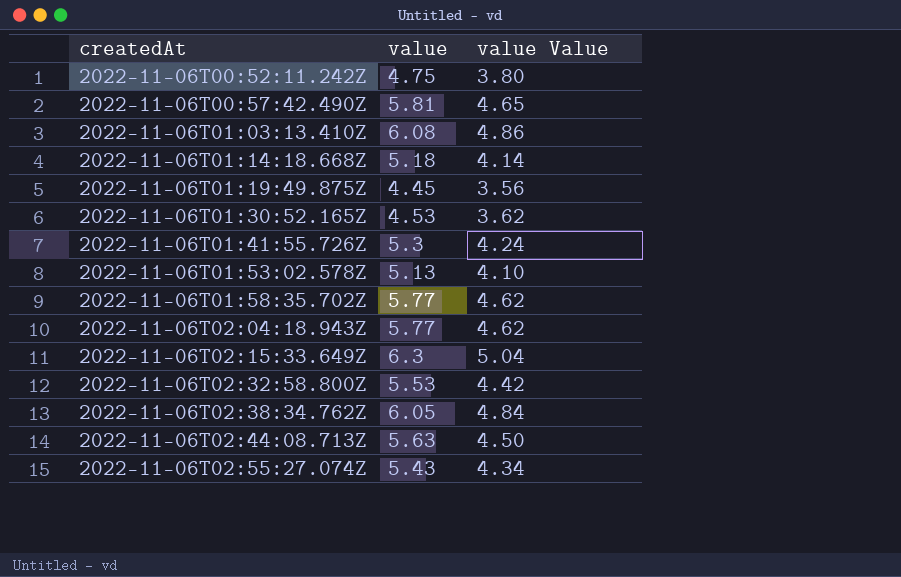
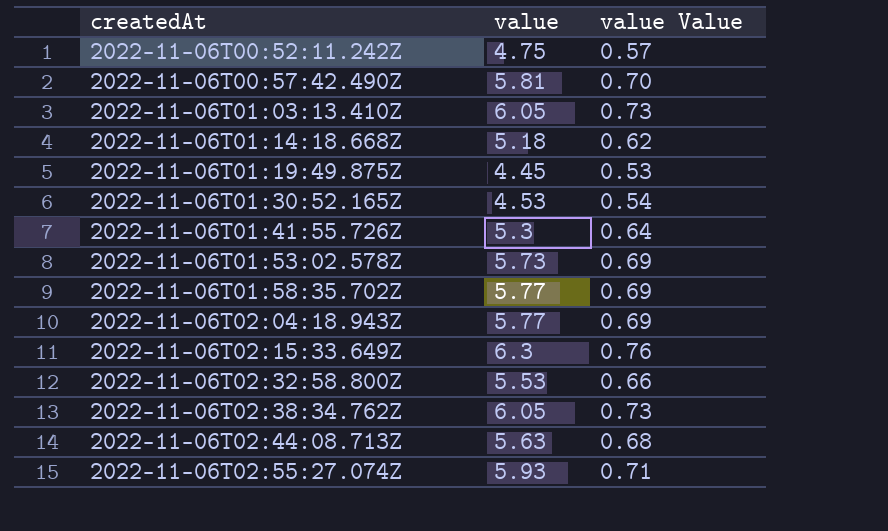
column value Value | formula: [value] * 0.8 -> [value] * 0.12
2022-11-06T01:03:13.410Z | value: 6.08 -> 6.05
2022-11-06T01:53:02.578Z | value: 5.13 -> 5.73
2022-11-06T02:55:27.074Z | value: 5.43 -> 5.93

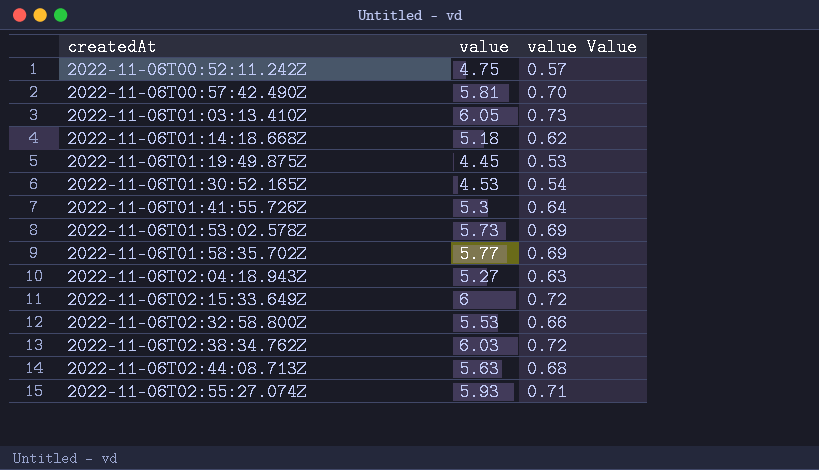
2022-11-06T02:04:18.943Z | value: 5.77 -> 5.27
2022-11-06T02:04:18.943Z | value Value: 0.69 -> 0.63
2022-11-06T02:15:33.649Z | value: 6.3 -> 6
2022-11-06T02:15:33.649Z | value Value: 0.76 -> 0.72
2022-11-06T02:38:34.762Z | value: 6.05 -> 6.03
2022-11-06T02:38:34.762Z | value Value: 0.73 -> 0.72

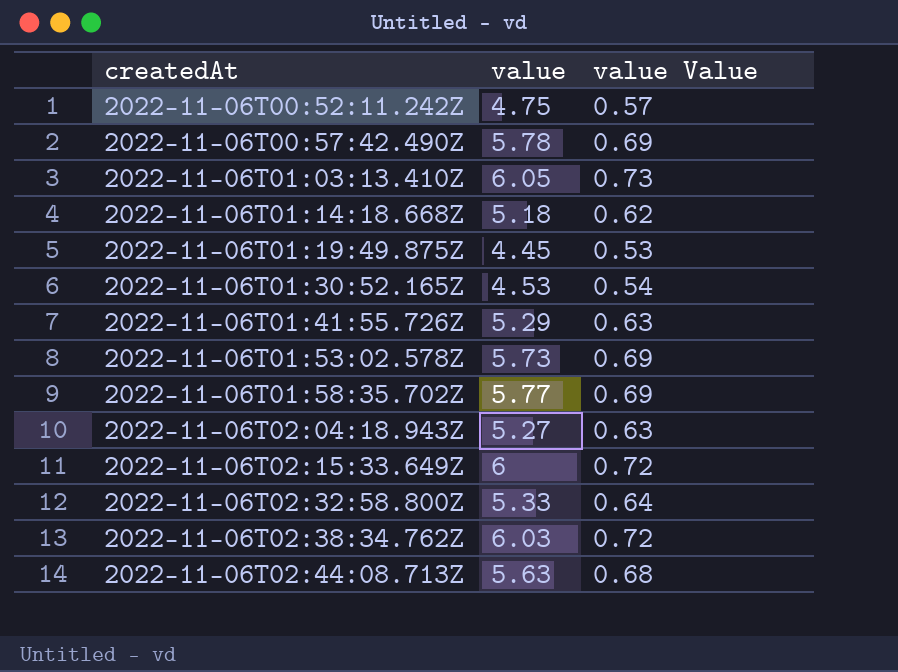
row 2022-11-06T02:55:27.074Z: 5.93 | 0.71 -> none
2022-11-06T00:57:42.490Z | value: 5.81 -> 5.78
2022-11-06T00:57:42.490Z | value Value: 0.70 -> 0.69
2022-11-06T01:41:55.726Z | value: 5.3 -> 5.29
2022-11-06T01:41:55.726Z | value Value: 0.64 -> 0.63
2022-11-06T02:32:58.800Z | value: 5.53 -> 5.33
2022-11-06T02:32:58.800Z | value Value: 0.66 -> 0.64

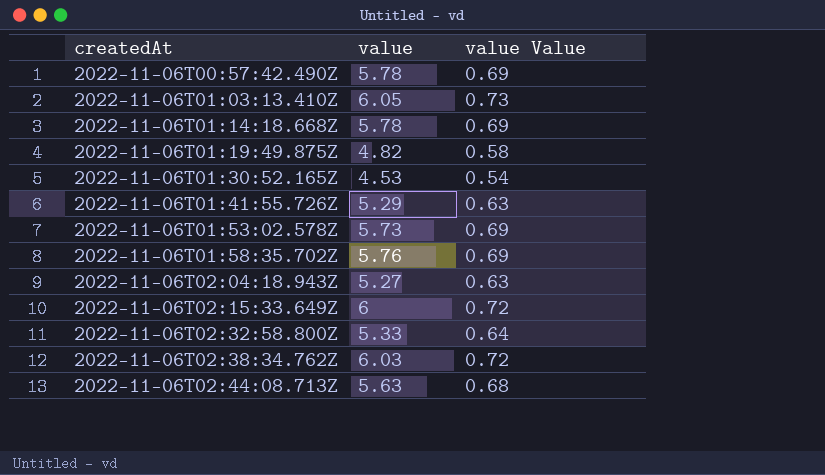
row 2022-11-06T00:52:11.242Z: 4.75 | 0.57 -> none
2022-11-06T01:14:18.668Z | value: 5.18 -> 5.78
2022-11-06T01:14:18.668Z | value Value: 0.62 -> 0.69
2022-11-06T01:19:49.875Z | value: 4.45 -> 4.82
2022-11-06T01:19:49.875Z | value Value: 0.53 -> 0.58
2022-11-06T01:58:35.702Z | value: 5.77 -> 5.76

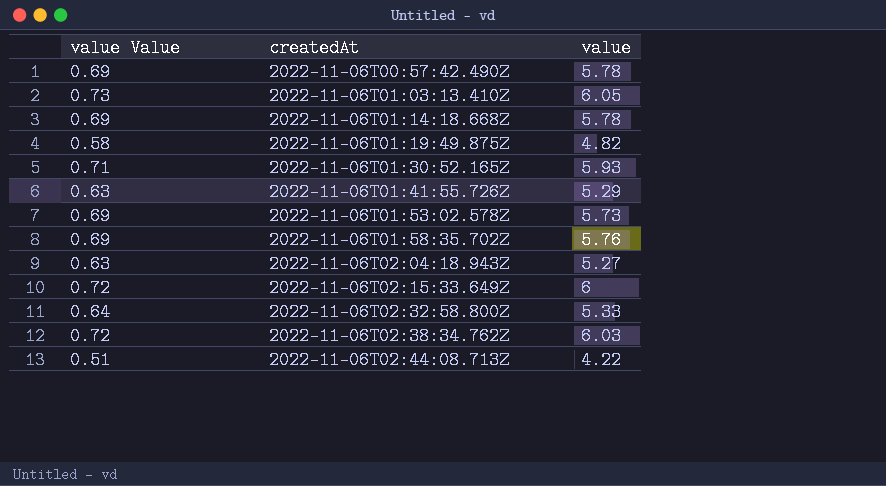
column value Value | position: 3 -> 1
2022-11-06T01:30:52.165Z | value Value: 0.54 -> 0.71
2022-11-06T01:30:52.165Z | value: 4.53 -> 5.93
2022-11-06T02:44:08.713Z | value Value: 0.68 -> 0.51
2022-11-06T02:44:08.713Z | value: 5.63 -> 4.22

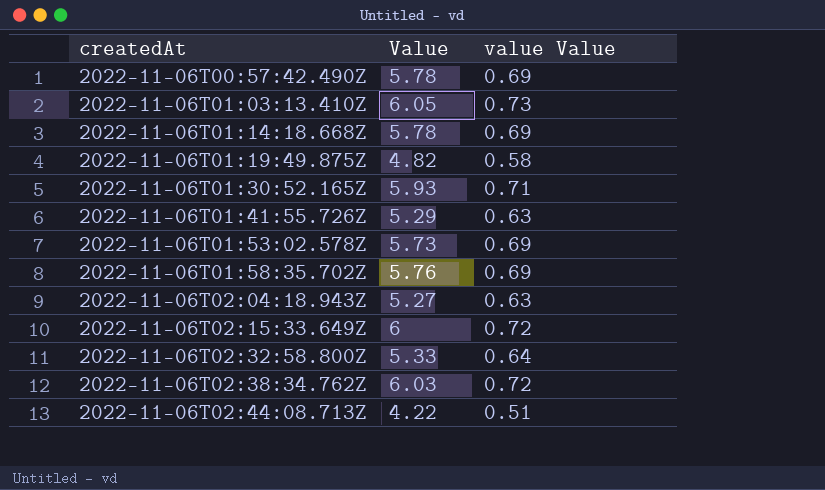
column name: value -> Value
column value Value | position: 1 -> 3

